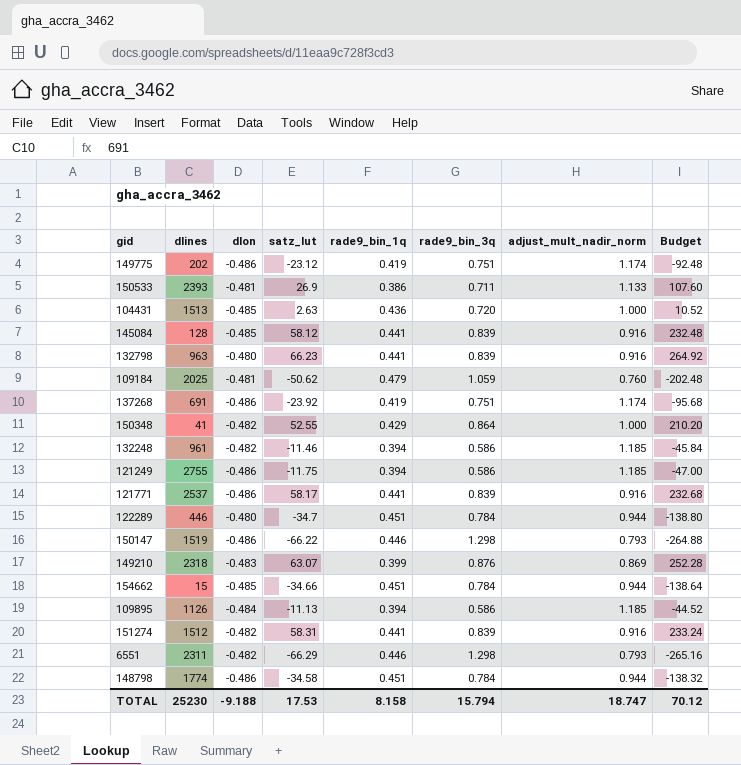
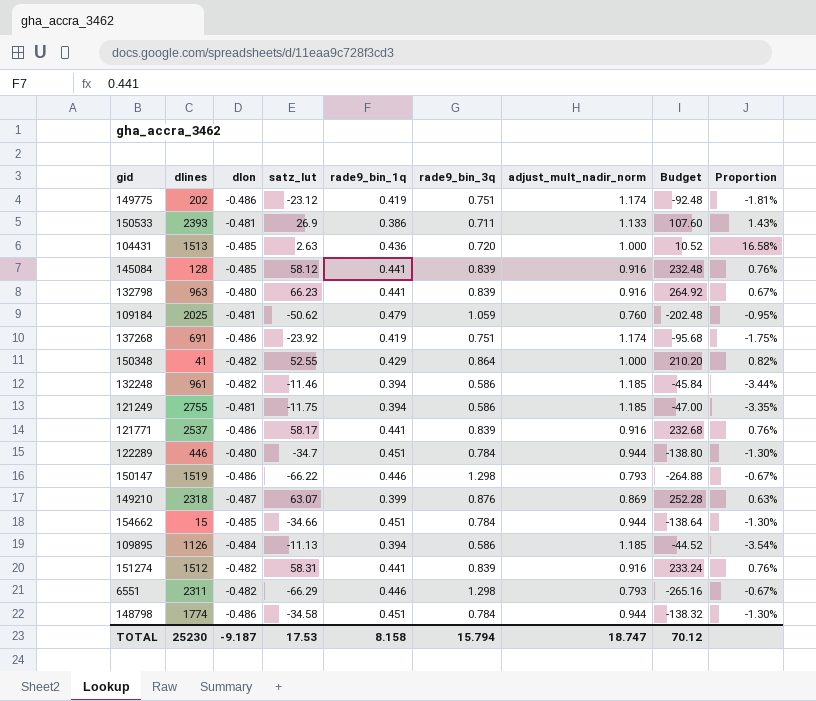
column Proportion | formula: none -> [rade9_bin_1q] / [satz_lut]
121249 | dlon: -0.486 -> -0.481
149210 | dlon: -0.483 -> -0.487
TOTAL | dlon: -9.188 -> -9.187

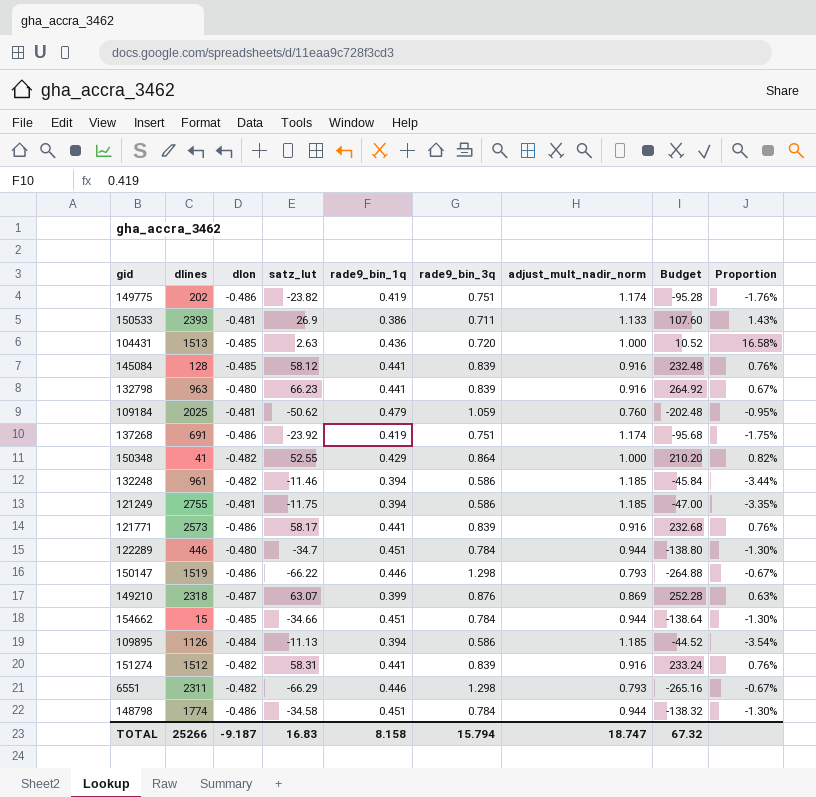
149775 | satz_lut: -23.12 -> -23.82
149775 | Budget: -92.48 -> -95.28
149775 | Proportion: -1.81% -> -1.76%
121771 | dlines: 2537 -> 2573
TOTAL | dlines: 25230 -> 25266
TOTAL | satz_lut: 17.53 -> 16.83
TOTAL | Budget: 70.12 -> 67.32

